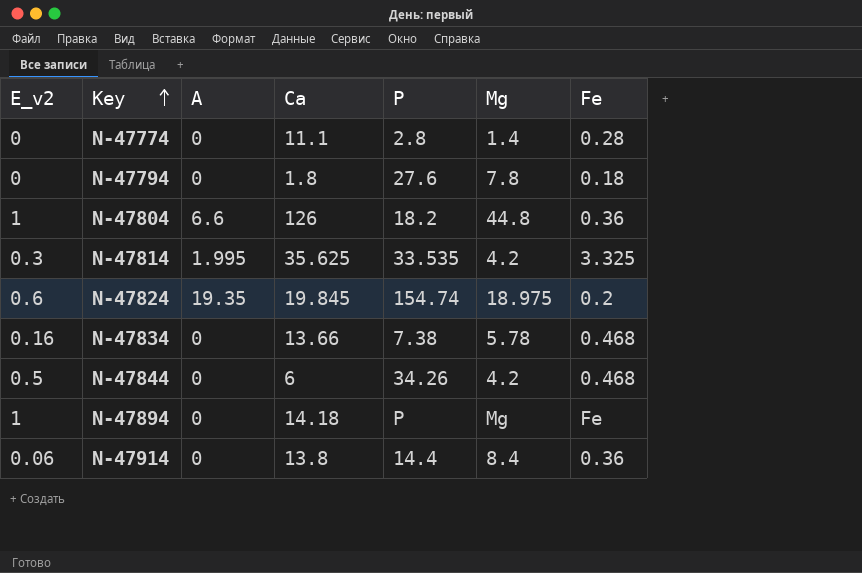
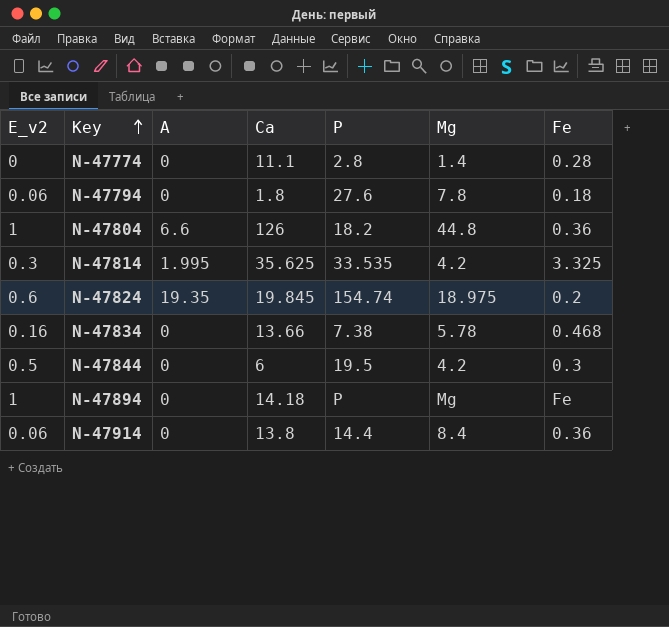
N-47794 | Е_v2: 0 -> 0.06
N-47844 | P: 34.26 -> 19.5
N-47844 | Fe: 0.468 -> 0.3

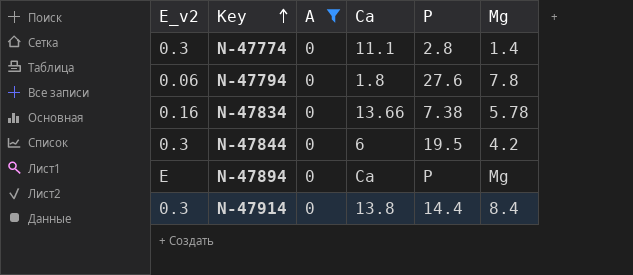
filter: none -> А = 0
column Fe | position: 7 -> none
N-47774 | Е_v2: 0 -> 0.3
N-47844 | Е_v2: 0.5 -> 0.3
N-47894 | Е_v2: 1 -> Е
N-47894 | Ca: 14.18 -> Ca
N-47914 | Е_v2: 0.06 -> 0.3

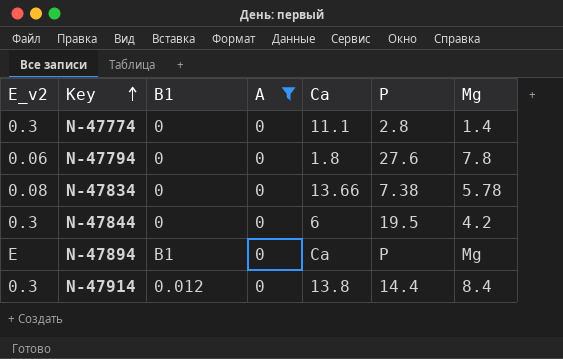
column В1 | position: none -> 3
N-47834 | Е_v2: 0.16 -> 0.08

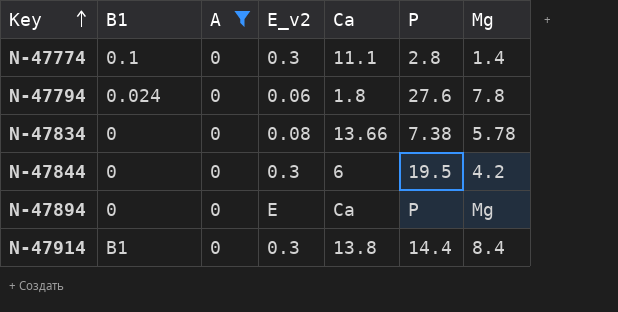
column Е_v2 | position: 1 -> 4
N-47774 | В1: 0 -> 0.1
N-47794 | В1: 0 -> 0.024
N-47894 | В1: В1 -> 0
N-47914 | В1: 0.012 -> В1

